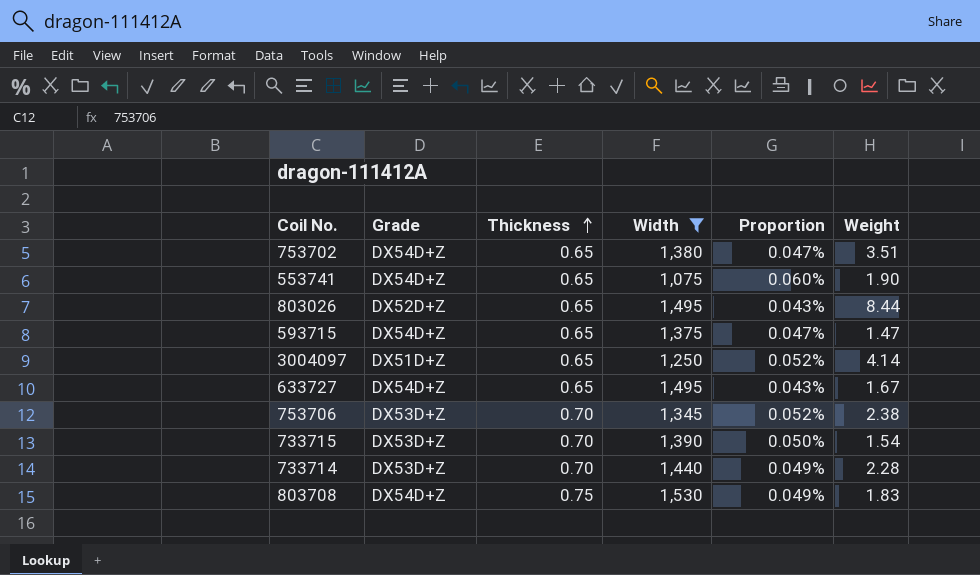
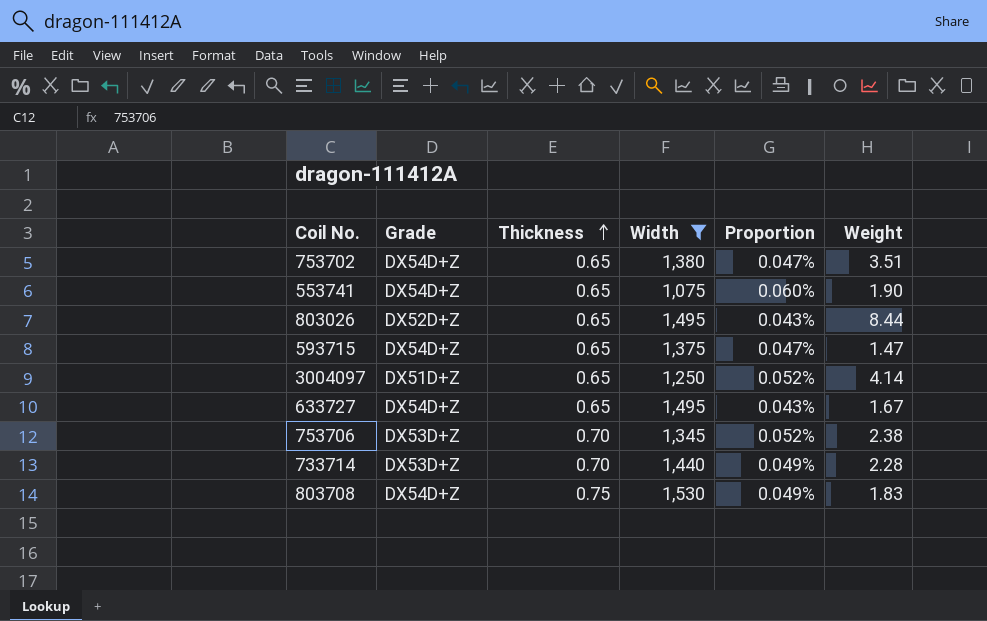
row 733715: DX53D+Z | 0.70 | 1,390 | 0.050% | 1.54 -> none

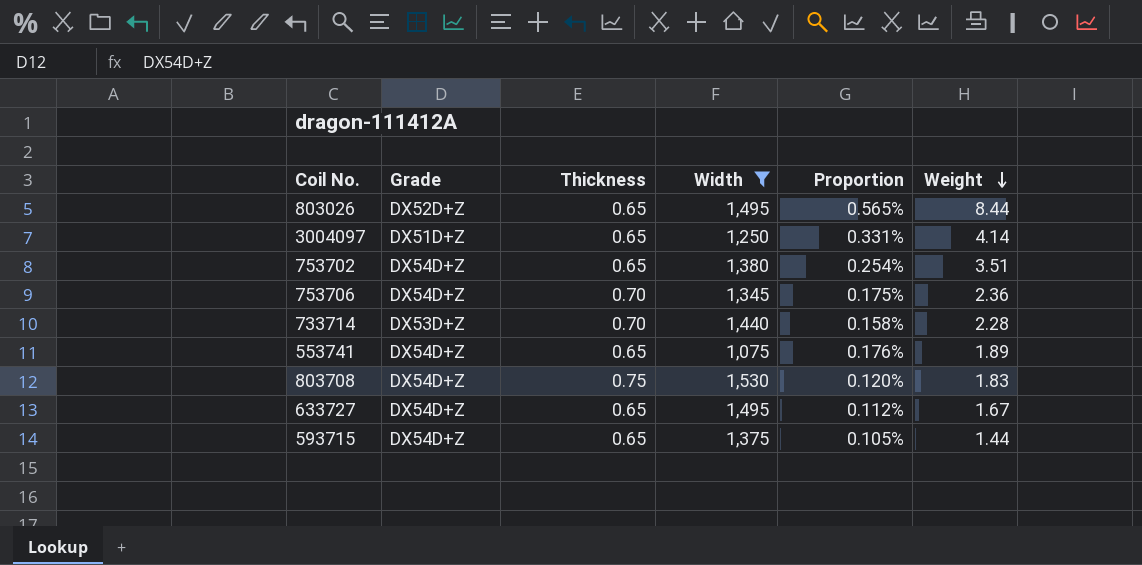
row order: Thickness ascending -> Weight descending
column Proportion | formula: [Thickness] / [Width] -> [Weight] / [Width]
753706 | Grade: DX53D+Z -> DX54D+Z
753706 | Weight: 2.38 -> 2.36
553741 | Weight: 1.90 -> 1.89
593715 | Weight: 1.47 -> 1.44

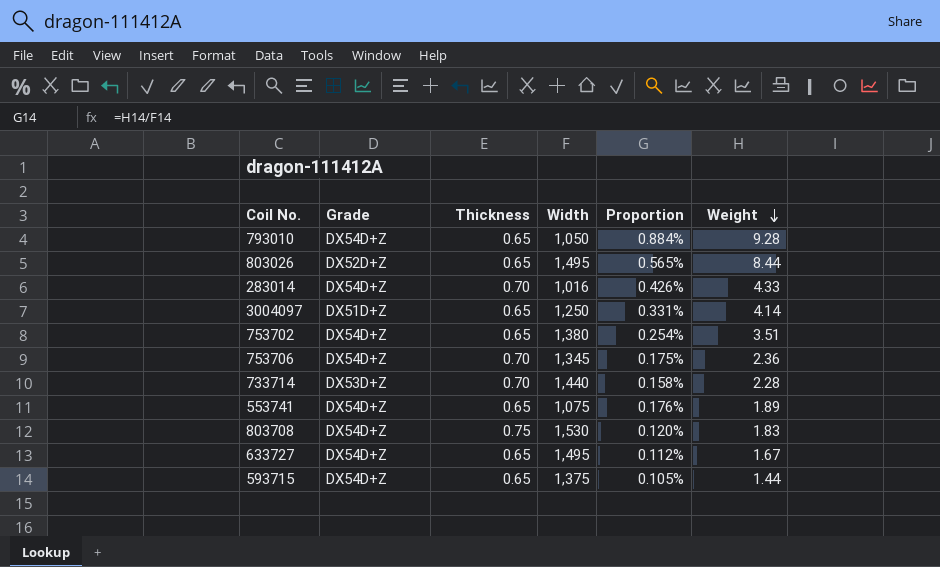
filter: Width >= 1,075 -> none

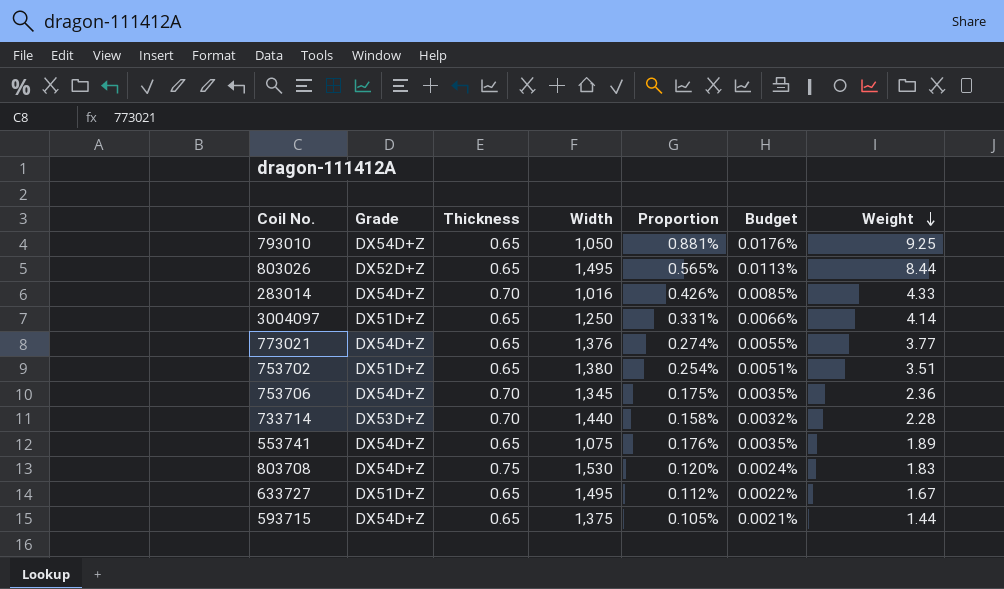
column Budget | formula: none -> [Proportion] * 0.02
793010 | Proportion: 0.884% -> 0.881%
793010 | Weight: 9.28 -> 9.25
row 773021: none -> DX54D+Z | 0.65 | 1,376 | 0.274% | 0.0055% | 3.77
753702 | Grade: DX54D+Z -> DX51D+Z
633727 | Grade: DX54D+Z -> DX51D+Z

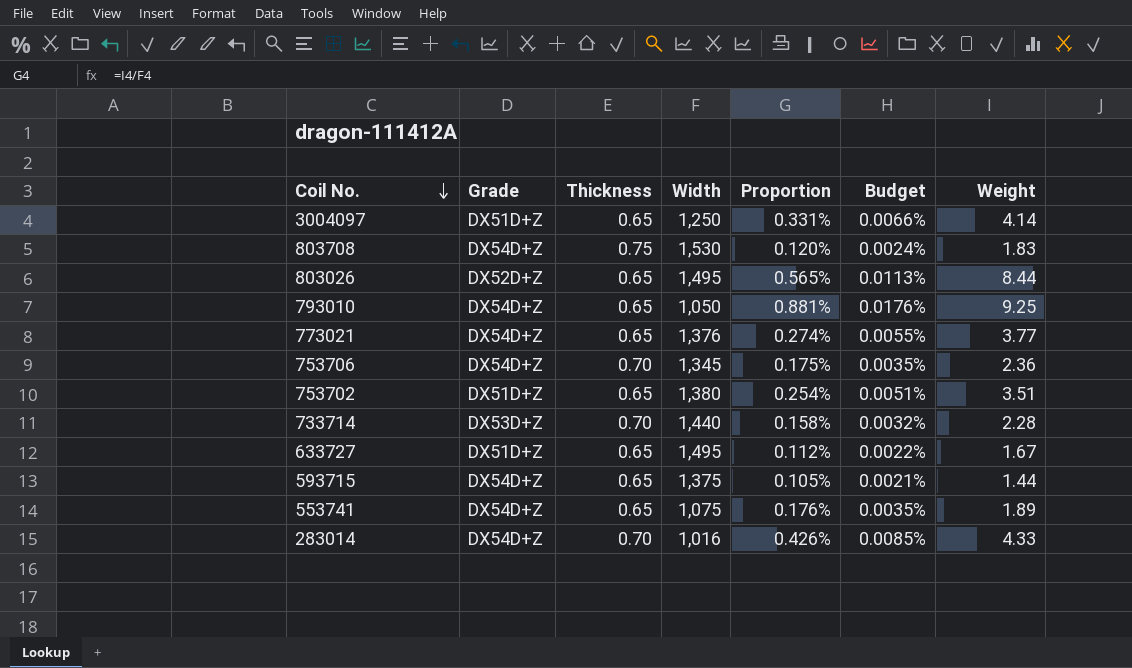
row order: Weight descending -> Coil No. descending

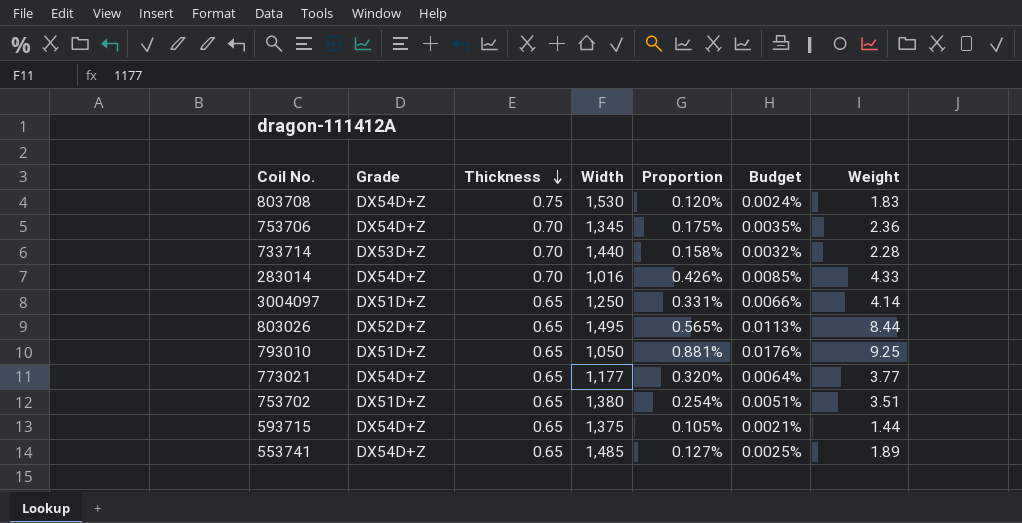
row order: Coil No. descending -> Thickness descending
row 633727: DX51D+Z | 0.65 | 1,495 | 0.112% | 0.0022% | 1.67 -> none
793010 | Grade: DX54D+Z -> DX51D+Z
773021 | Width: 1,376 -> 1,177
773021 | Proportion: 0.274% -> 0.320%
773021 | Budget: 0.0055% -> 0.0064%
553741 | Width: 1,075 -> 1,485
553741 | Proportion: 0.176% -> 0.127%
553741 | Budget: 0.0035% -> 0.0025%

